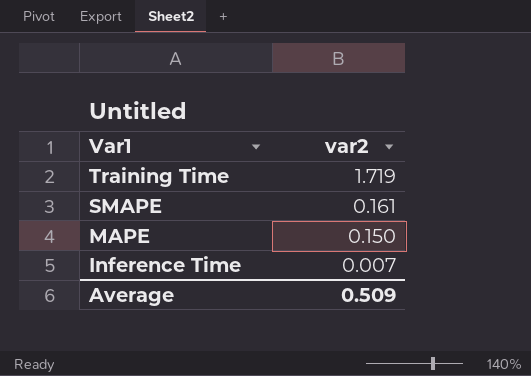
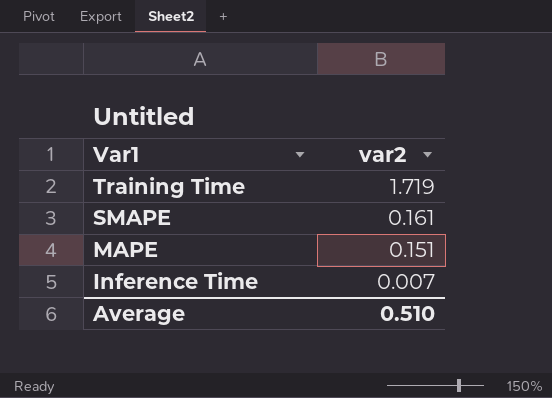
MAPE | var2: 0.150 -> 0.151
Average | var2: 0.509 -> 0.510

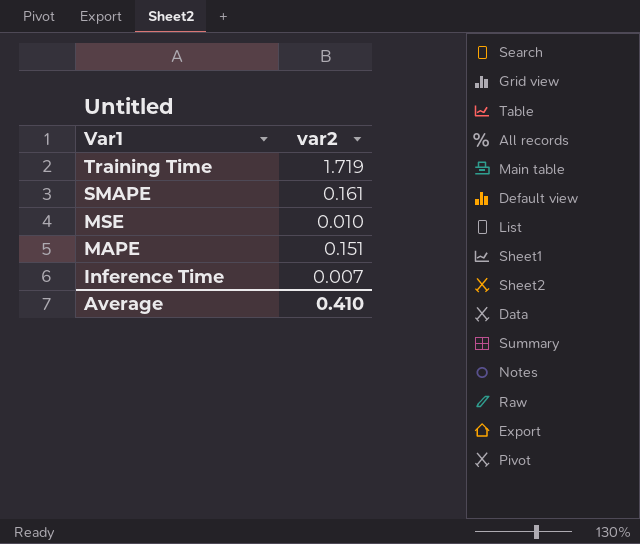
row MSE: none -> 0.010
Average | var2: 0.510 -> 0.410

